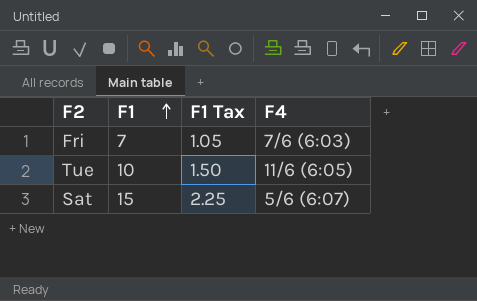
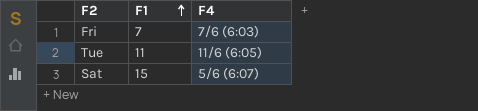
column F1 Tax | formula: [F1] * 0.15 -> none
Tue | F1: 10 -> 11

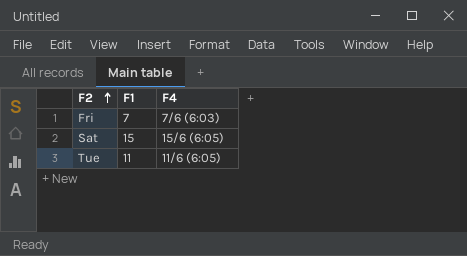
row order: F1 ascending -> F2 ascending
Sat | F4: 5/6 (6:07) -> 15/6 (6:05)

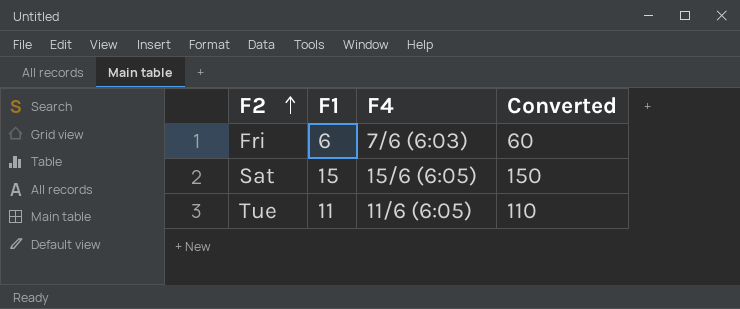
column Converted | formula: none -> [F1] * 10
Fri | F1: 7 -> 6

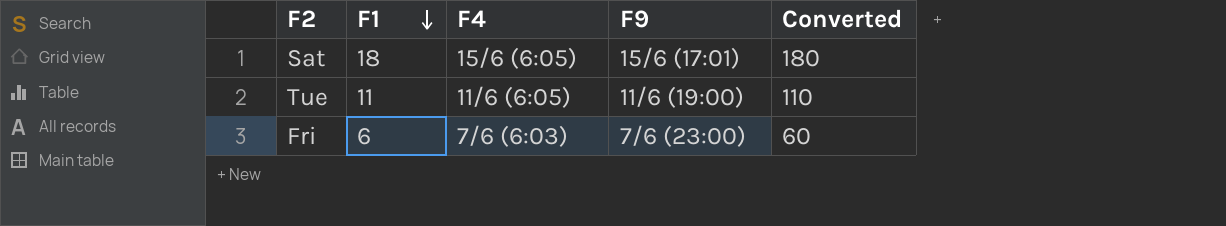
row order: F2 ascending -> F1 descending
column F9 | position: none -> 4
Sat | F1: 15 -> 18
Sat | Converted: 150 -> 180

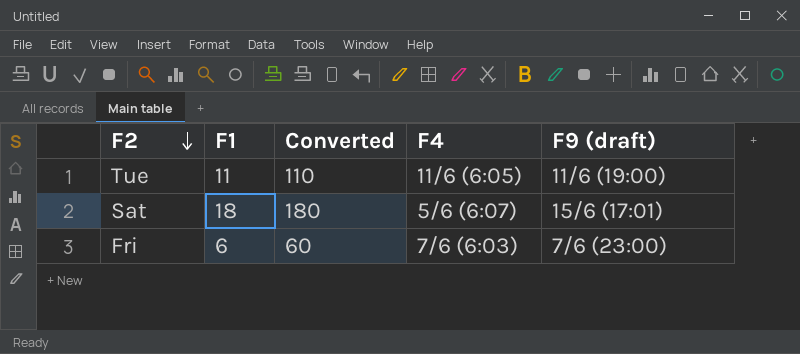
row order: F1 descending -> F2 descending
column Converted | position: 5 -> 3
column name: F9 -> F9 (draft)
Sat | F4: 15/6 (6:05) -> 5/6 (6:07)

